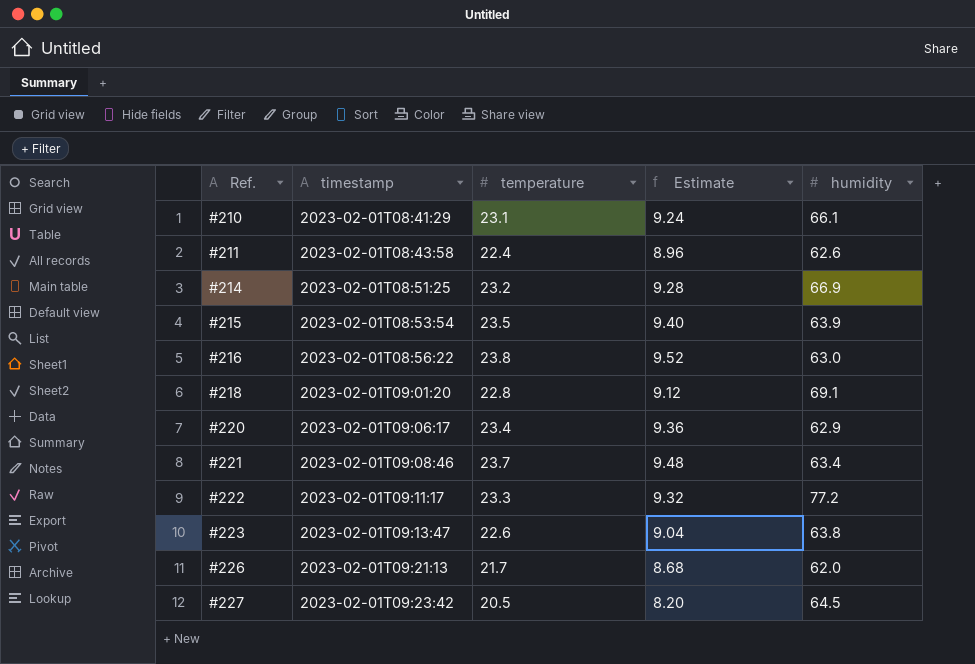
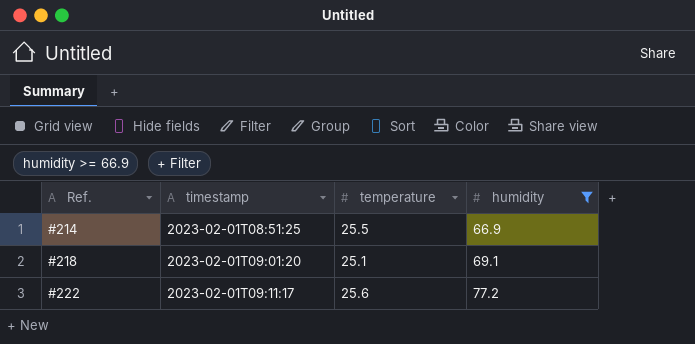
filter: none -> humidity >= 66.9
column Estimate | formula: [temperature] * 0.4 -> none
#214 | temperature: 23.2 -> 25.5
#218 | temperature: 22.8 -> 25.1
#222 | temperature: 23.3 -> 25.6

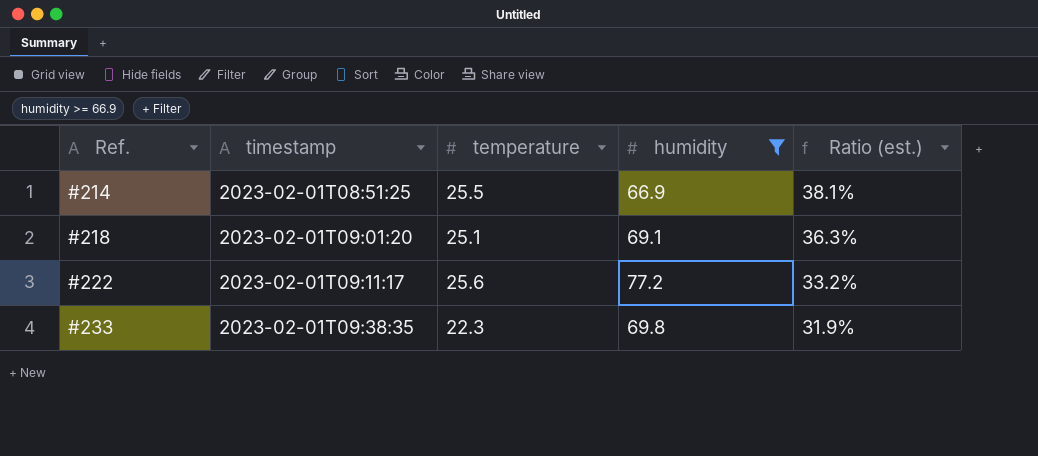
column Ratio (est.) | formula: none -> [temperature] / [humidity]
row #233: none -> 2023-02-01T09:38:35 | 22.3 | 69.8 | 31.9%

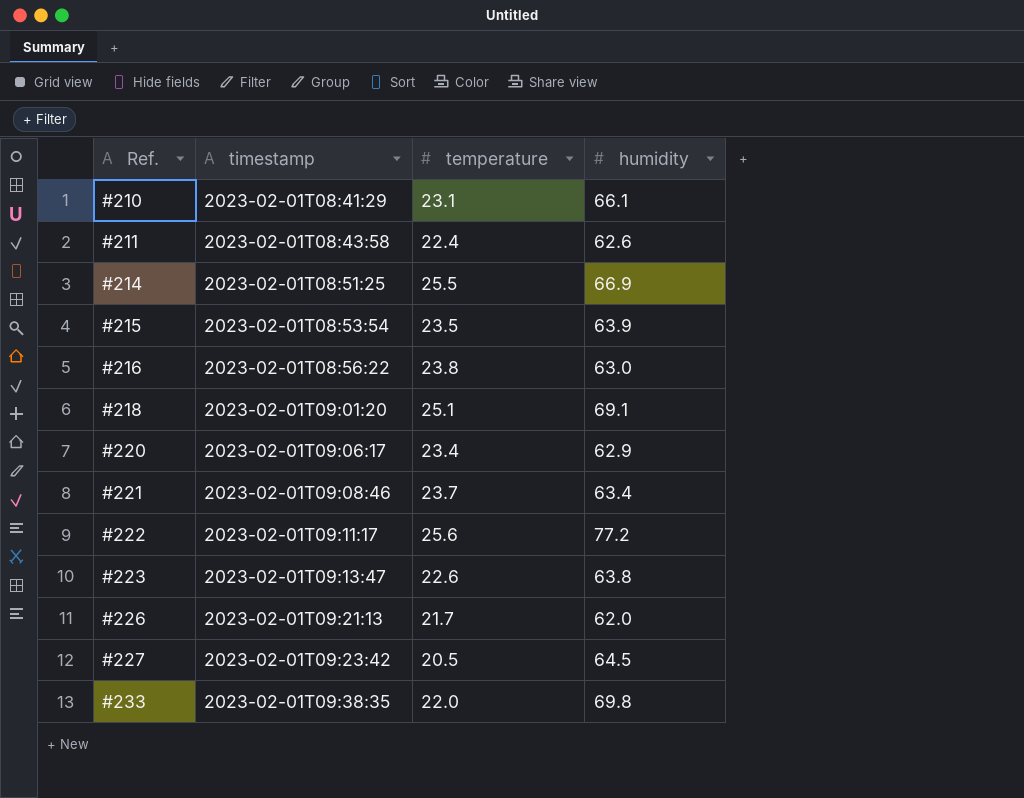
filter: humidity >= 66.9 -> none
column Ratio (est.) | formula: [temperature] / [humidity] -> none
#233 | temperature: 22.3 -> 22.0

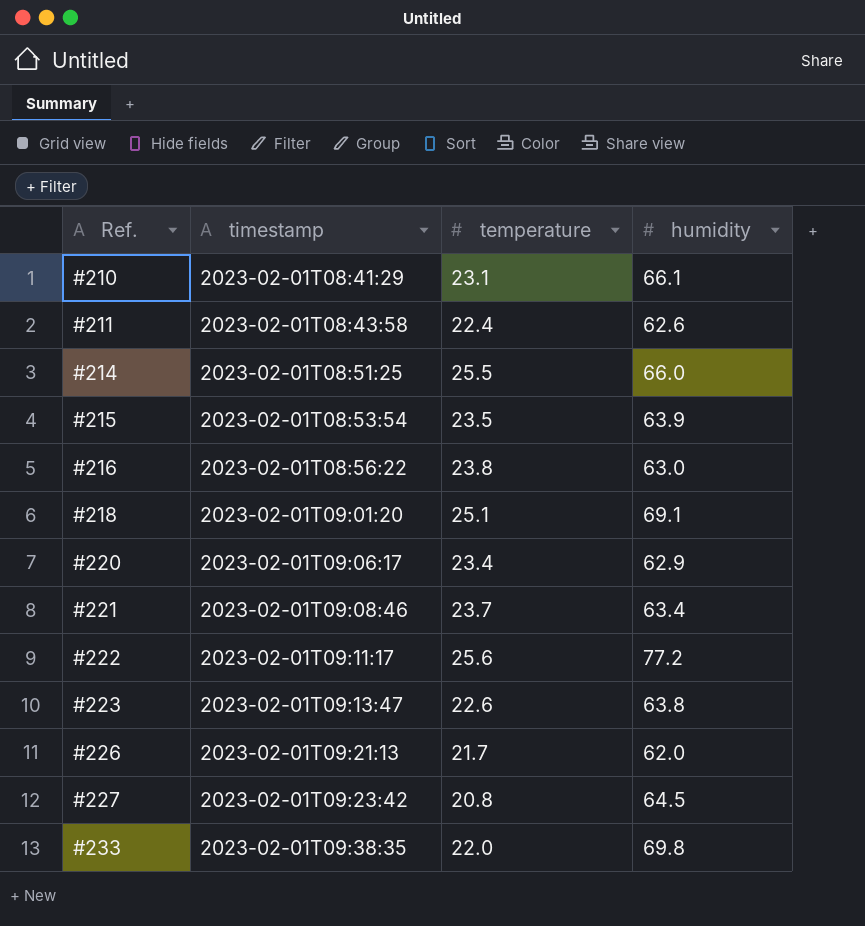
#214 | humidity: 66.9 -> 66.0
#227 | temperature: 20.5 -> 20.8

